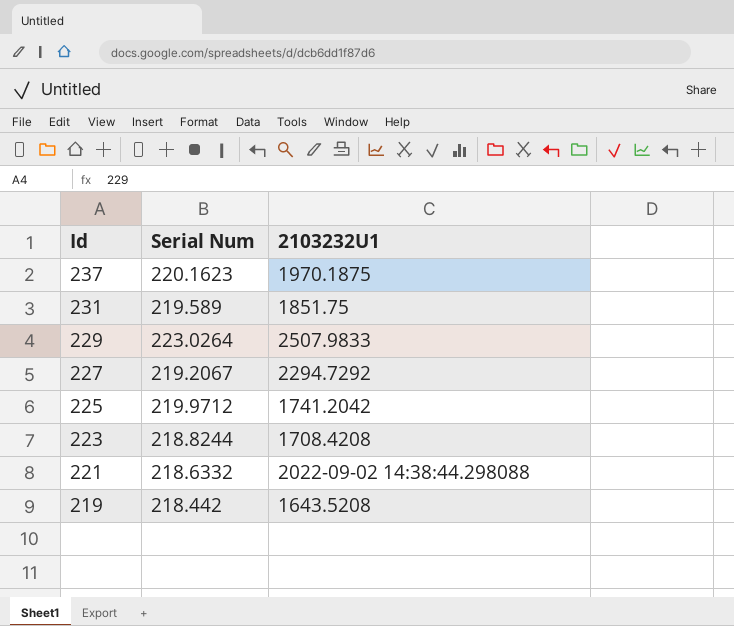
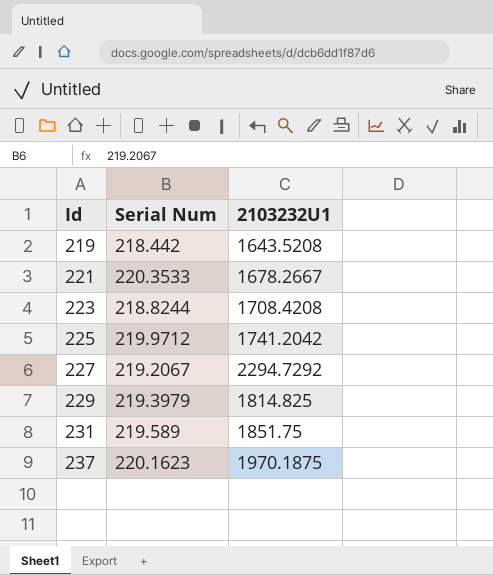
row order: Id descending -> Id ascending
221 | Serial Num: 218.6332 -> 220.3533
221 | 2103232U1: 2022-09-02 14:38:44.298088 -> 1678.2667
229 | Serial Num: 223.0264 -> 219.3979
229 | 2103232U1: 2507.9833 -> 1814.825

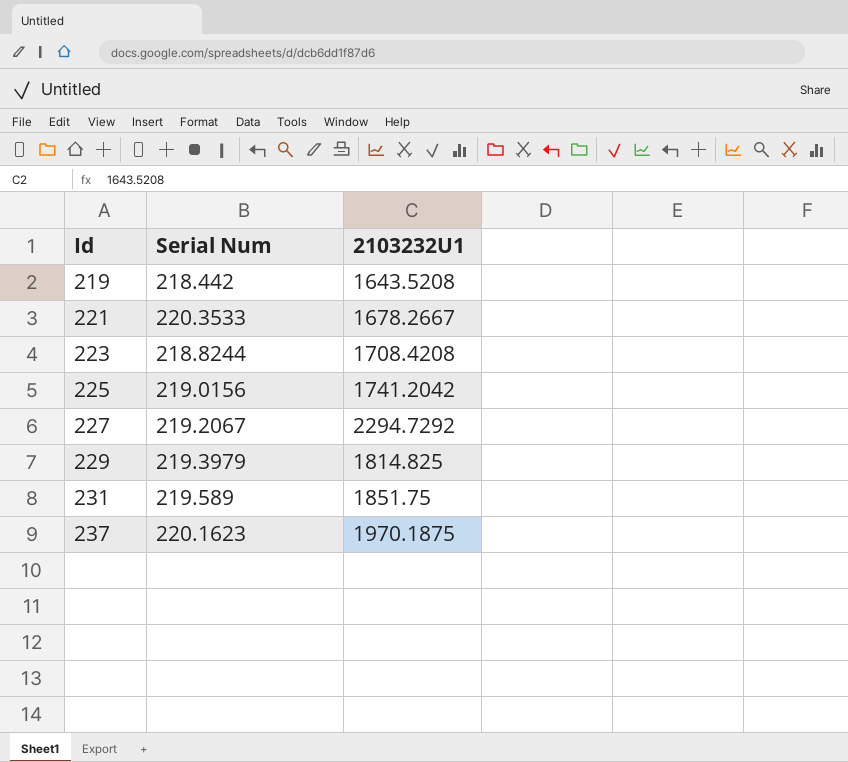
225 | Serial Num: 219.9712 -> 219.0156

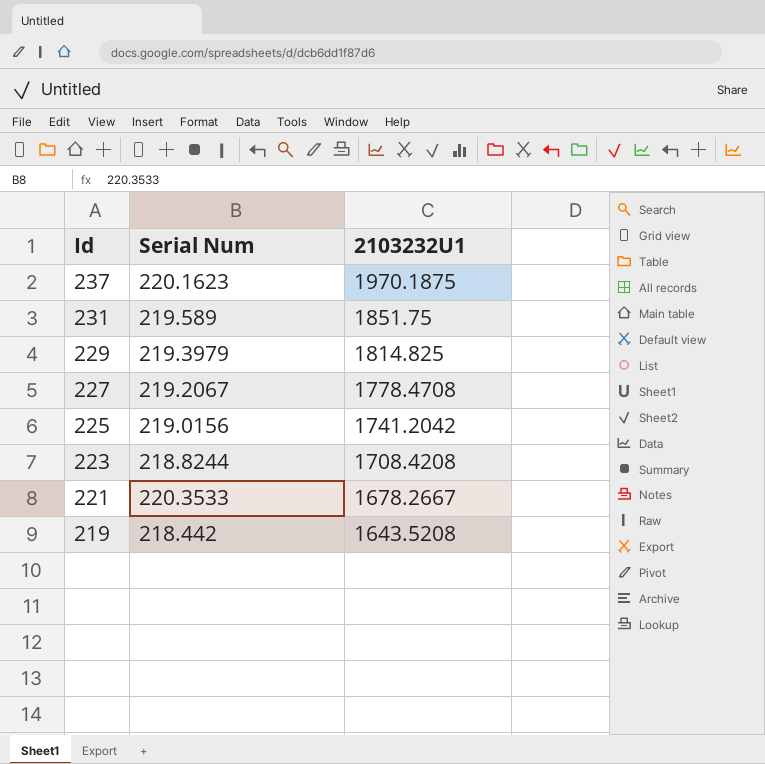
row order: Id ascending -> Id descending
227 | 2103232U1: 2294.7292 -> 1778.4708

